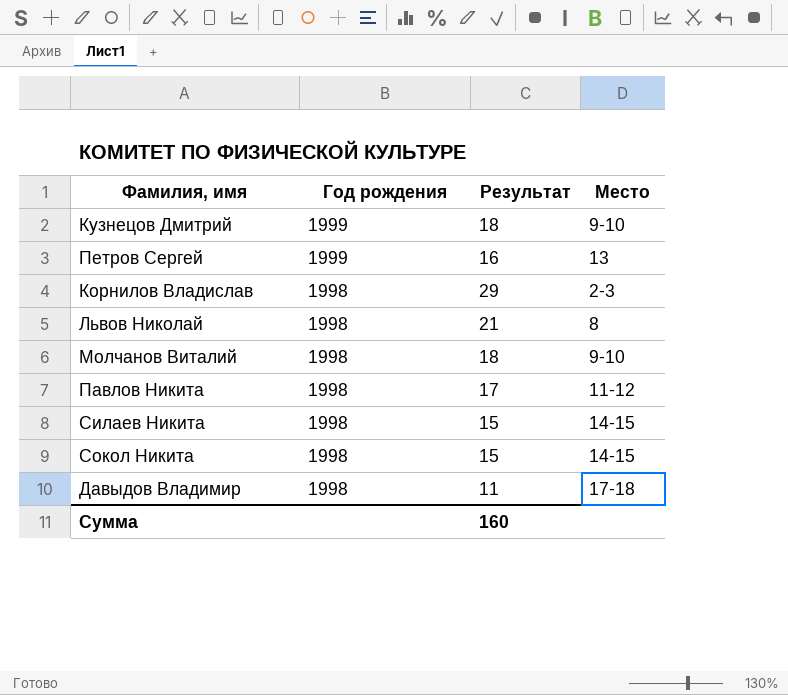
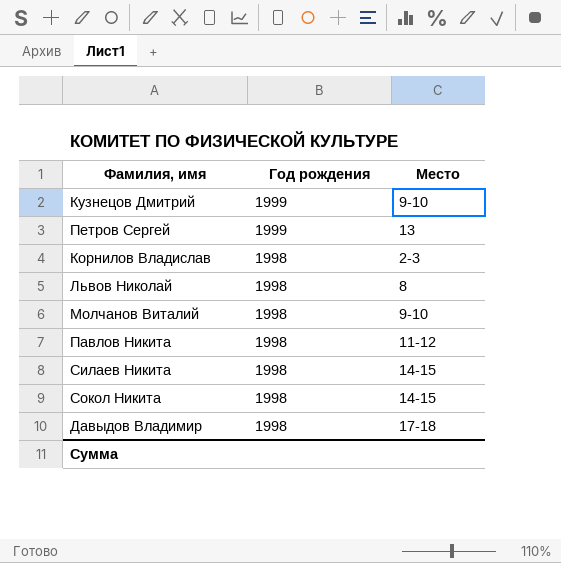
column Результат | position: 3 -> none

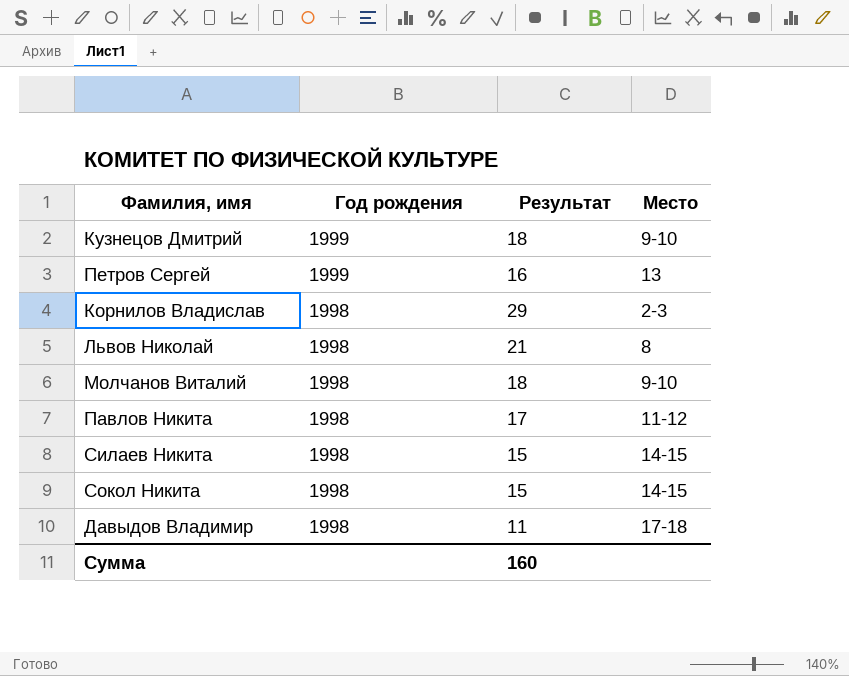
column Результат | position: none -> 3

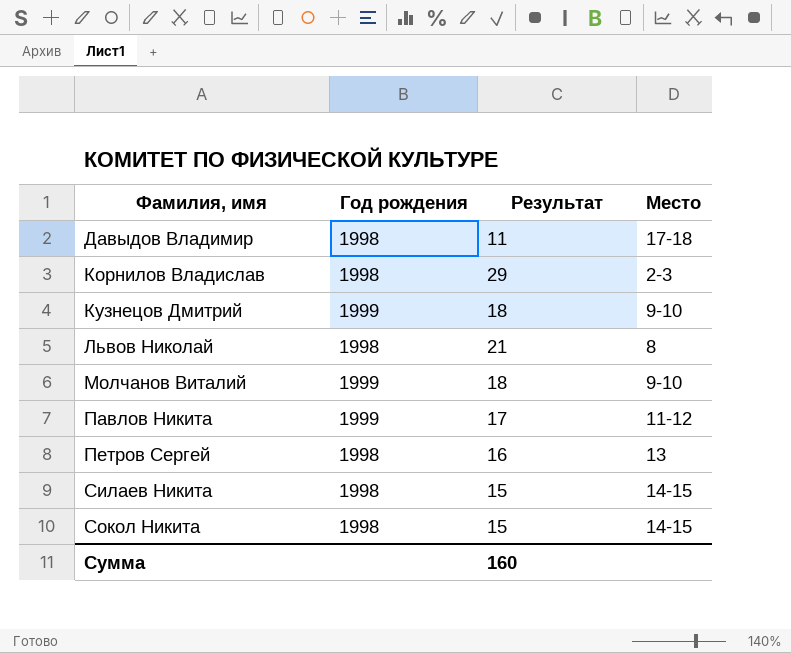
row order: Год рождения descending -> Фамилия, имя ascending
Молчанов Виталий | Год рождения: 1998 -> 1999
Павлов Никита | Год рождения: 1998 -> 1999
Петров Сергей | Год рождения: 1999 -> 1998

